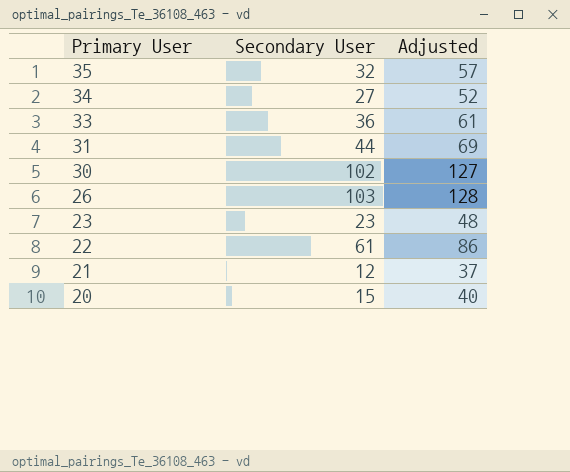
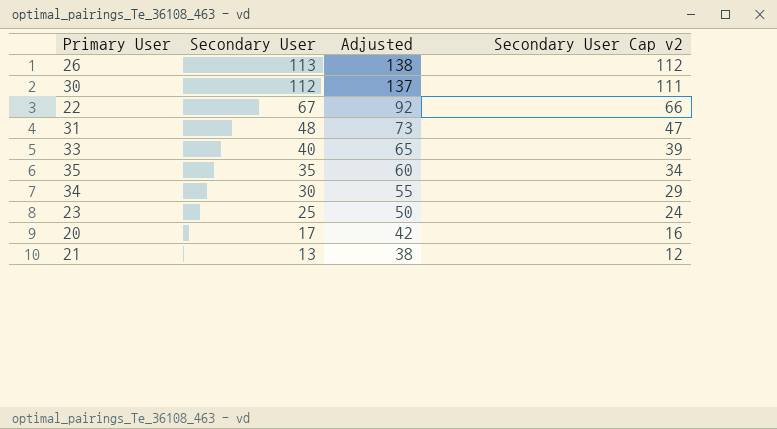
row order: Primary User descending -> Secondary User descending
column Secondary User Cap v2 | formula: none -> [Secondary User] - 1
26 | Secondary User: 103 -> 113
26 | Adjusted: 128 -> 138
30 | Secondary User: 102 -> 112
30 | Adjusted: 127 -> 137
22 | Secondary User: 61 -> 67
22 | Adjusted: 86 -> 92
31 | Secondary User: 44 -> 48
31 | Adjusted: 69 -> 73
33 | Secondary User: 36 -> 40
33 | Adjusted: 61 -> 65
35 | Secondary User: 32 -> 35
35 | Adjusted: 57 -> 60
34 | Secondary User: 27 -> 30
34 | Adjusted: 52 -> 55
23 | Secondary User: 23 -> 25
23 | Adjusted: 48 -> 50
20 | Secondary User: 15 -> 17
20 | Adjusted: 40 -> 42
21 | Secondary User: 12 -> 13
21 | Adjusted: 37 -> 38

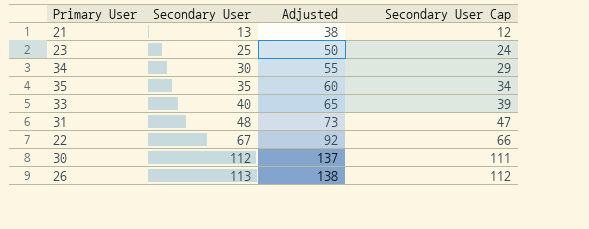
row order: Secondary User descending -> Secondary User ascending
column name: Secondary User Cap v2 -> Secondary User Cap
row 20: 17 | 42 | 16 -> none

